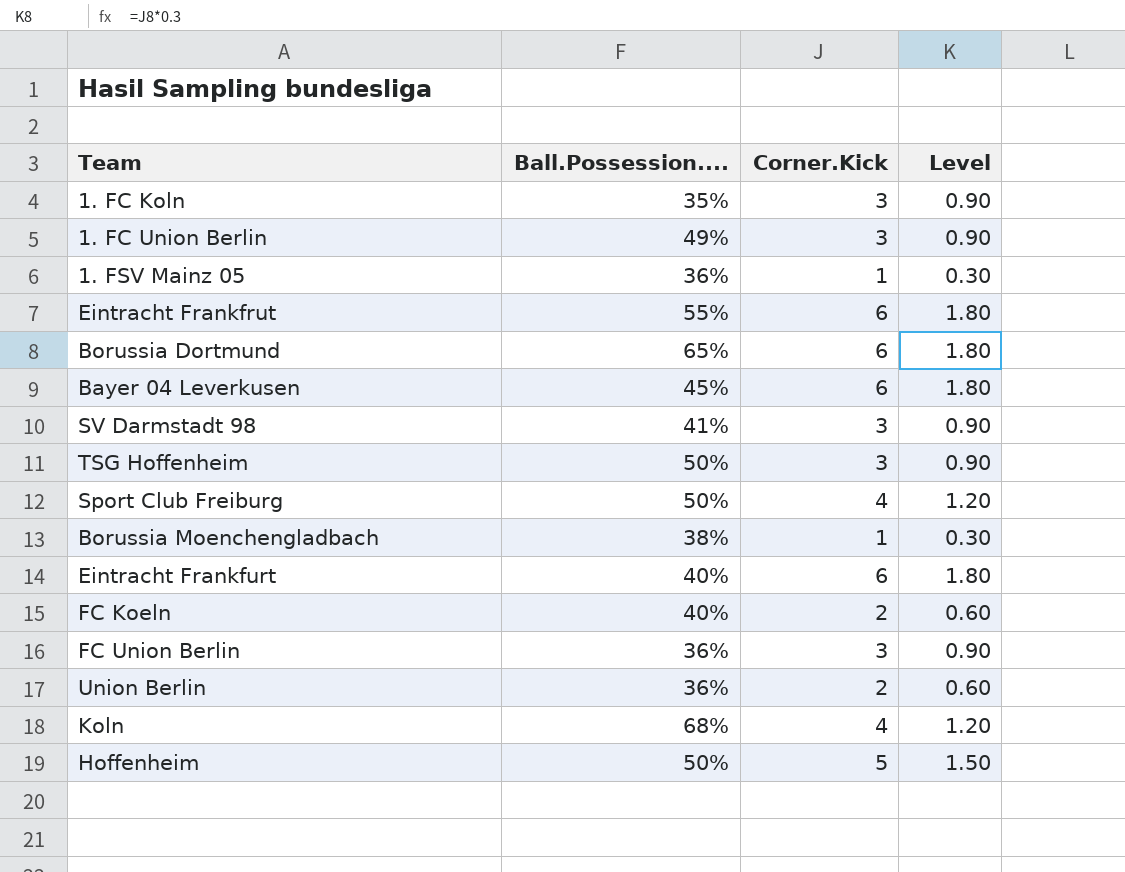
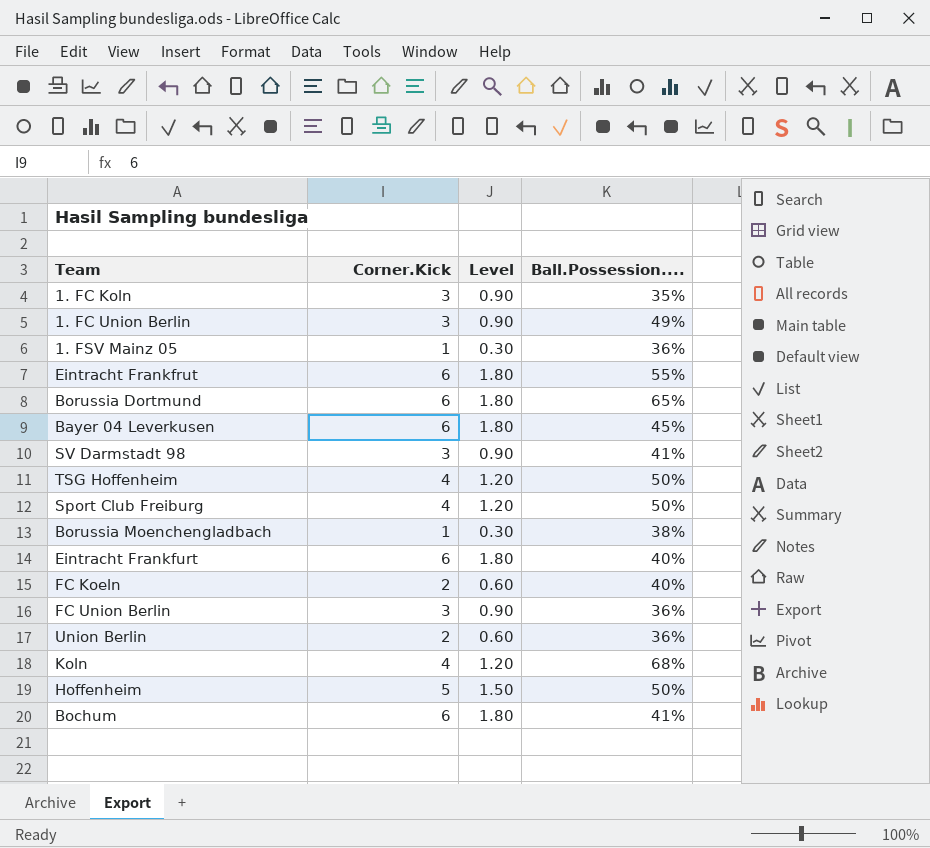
column Ball.Possession.... | position: 2 -> 4
TSG Hoffenheim | Corner.Kick: 3 -> 4
TSG Hoffenheim | Level: 0.90 -> 1.20
row Bochum: none -> 6 | 1.80 | 41%

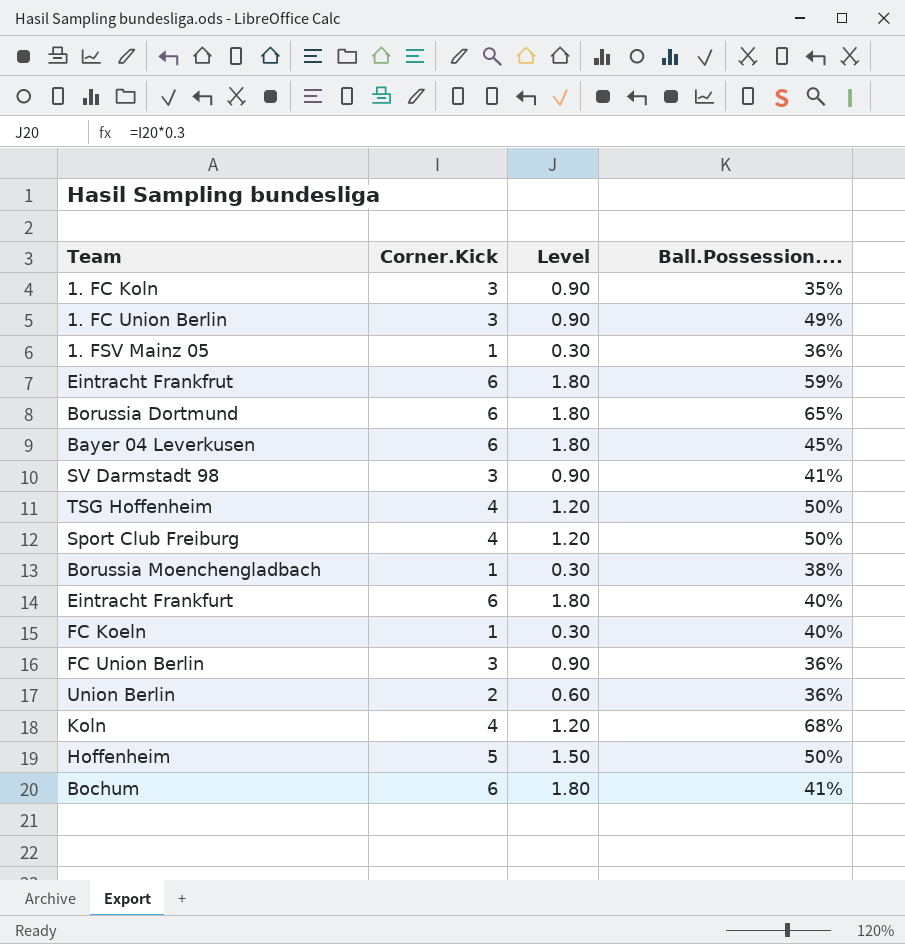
Eintracht Frankfrut | Ball.Possession....: 55% -> 59%
FC Koeln | Corner.Kick: 2 -> 1
FC Koeln | Level: 0.60 -> 0.30

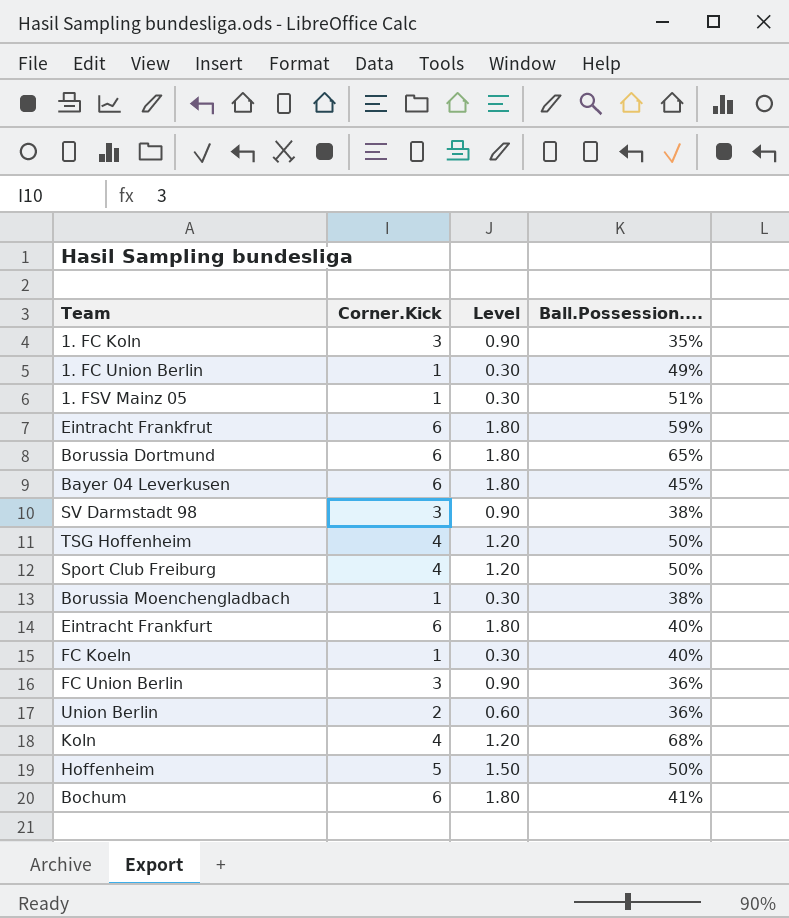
1. FC Union Berlin | Corner.Kick: 3 -> 1
1. FC Union Berlin | Level: 0.90 -> 0.30
1. FSV Mainz 05 | Ball.Possession....: 36% -> 51%
SV Darmstadt 98 | Ball.Possession....: 41% -> 38%

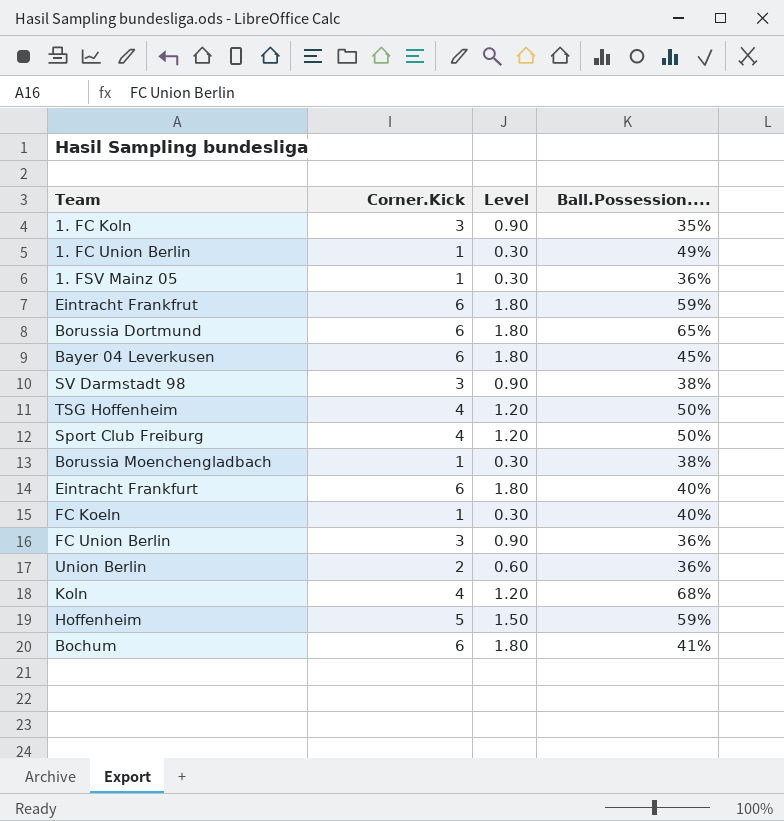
1. FSV Mainz 05 | Ball.Possession....: 51% -> 36%
Hoffenheim | Ball.Possession....: 50% -> 59%

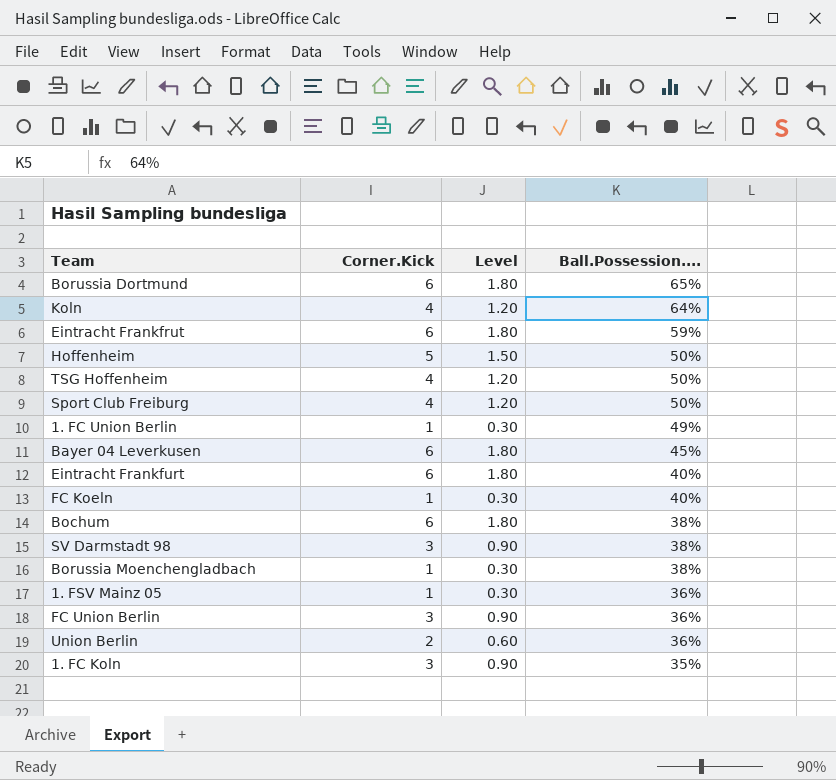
row order: none -> Ball.Possession.... descending
Koln | Ball.Possession....: 68% -> 64%
Hoffenheim | Ball.Possession....: 59% -> 50%
Bochum | Ball.Possession....: 41% -> 38%

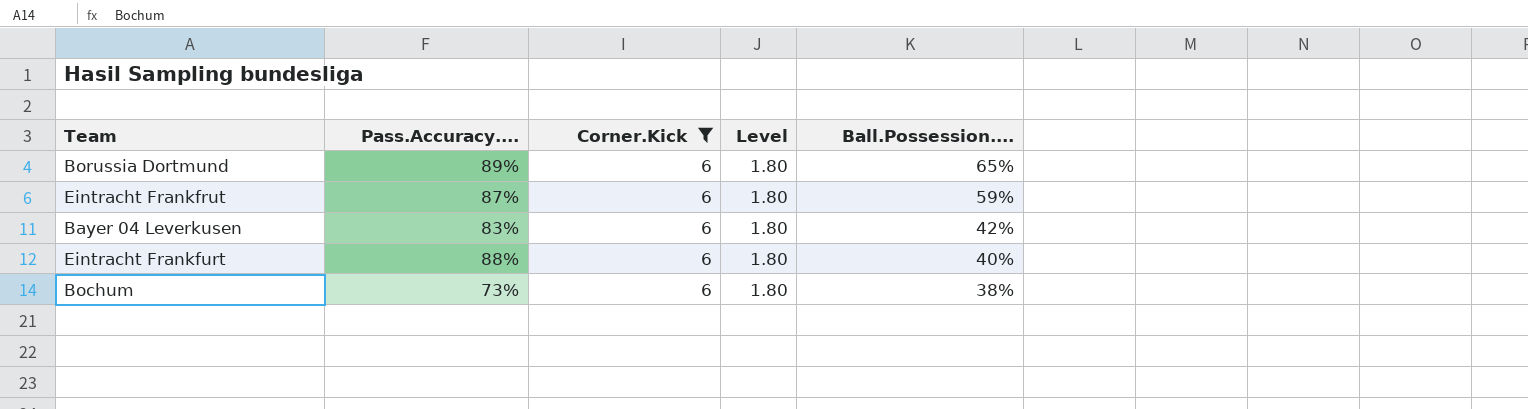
filter: none -> Corner.Kick = 6
column Pass.Accuracy.... | position: none -> 2
Bayer 04 Leverkusen | Ball.Possession....: 45% -> 42%

